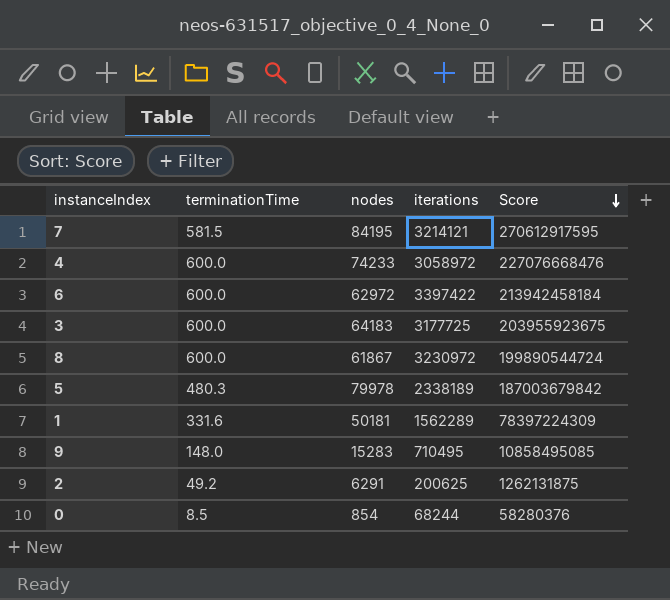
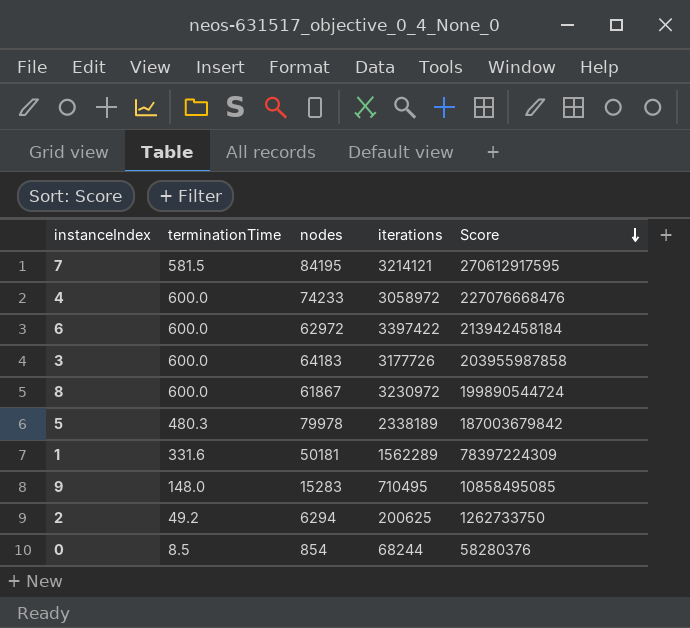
3 | iterations: 3177725 -> 3177726
3 | Score: 203955923675 -> 203955987858
2 | nodes: 6291 -> 6294
2 | Score: 1262131875 -> 1262733750

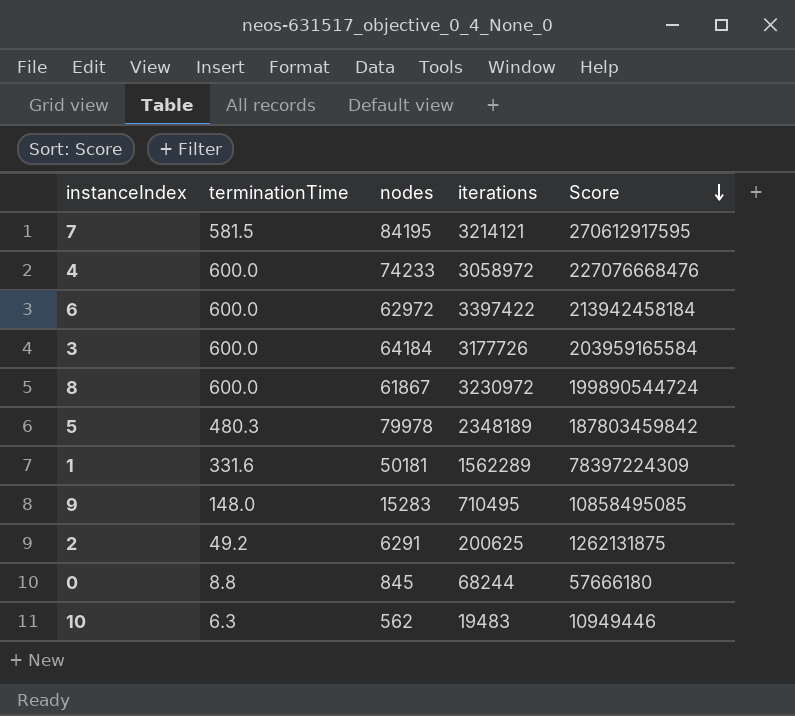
3 | nodes: 64183 -> 64184
3 | Score: 203955987858 -> 203959165584
5 | iterations: 2338189 -> 2348189
5 | Score: 187003679842 -> 187803459842
2 | nodes: 6294 -> 6291
2 | Score: 1262733750 -> 1262131875
0 | terminationTime: 8.5 -> 8.8
0 | nodes: 854 -> 845
0 | Score: 58280376 -> 57666180
row 10: none -> 6.3 | 562 | 19483 | 10949446

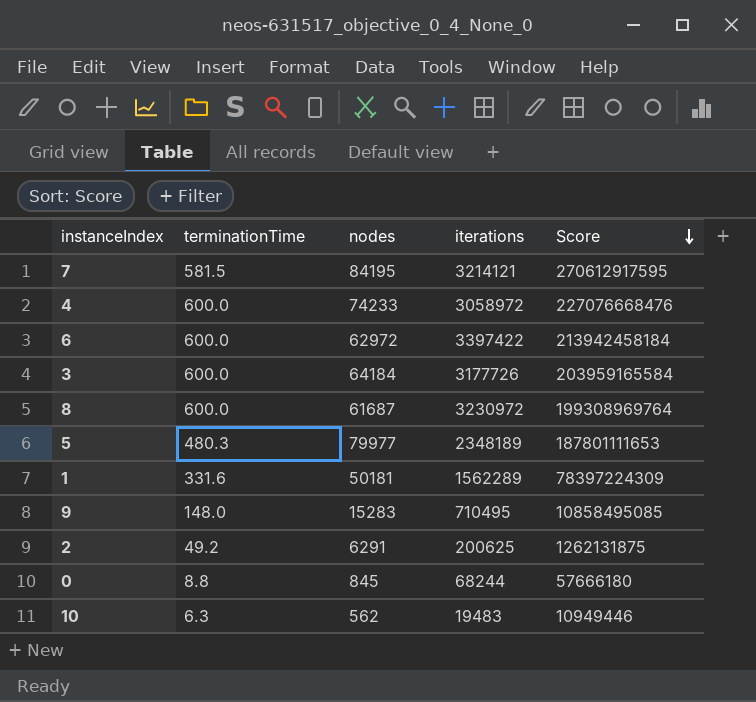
8 | nodes: 61867 -> 61687
8 | Score: 199890544724 -> 199308969764
5 | nodes: 79978 -> 79977
5 | Score: 187803459842 -> 187801111653

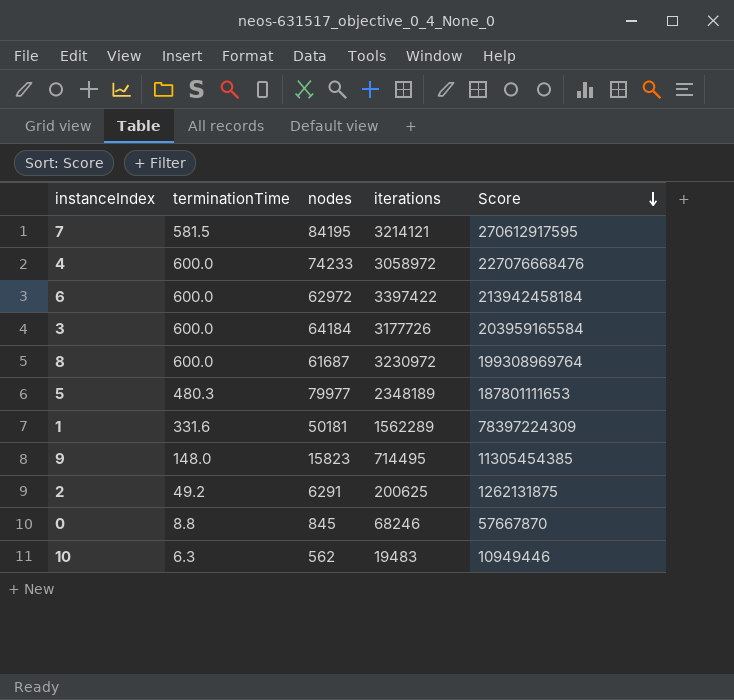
9 | nodes: 15283 -> 15823
9 | iterations: 710495 -> 714495
9 | Score: 10858495085 -> 11305454385
0 | iterations: 68244 -> 68246
0 | Score: 57666180 -> 57667870

